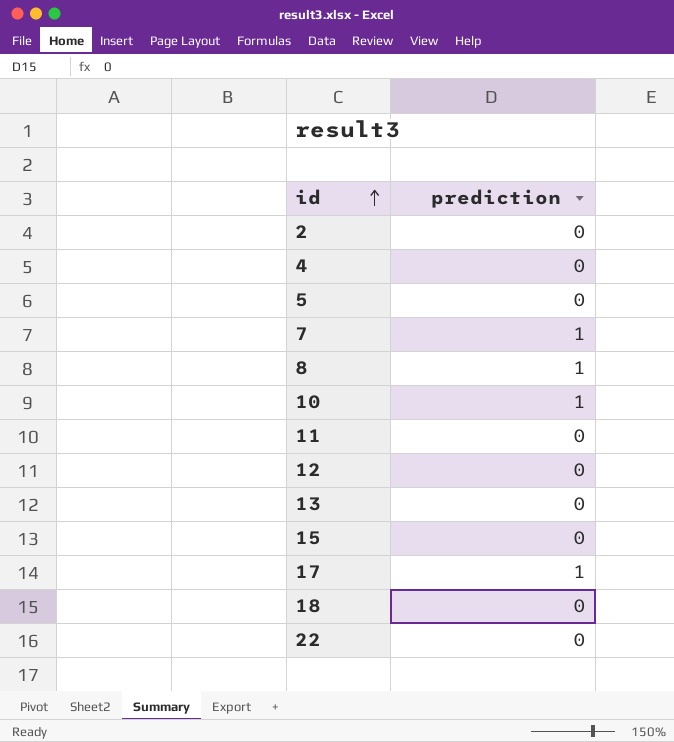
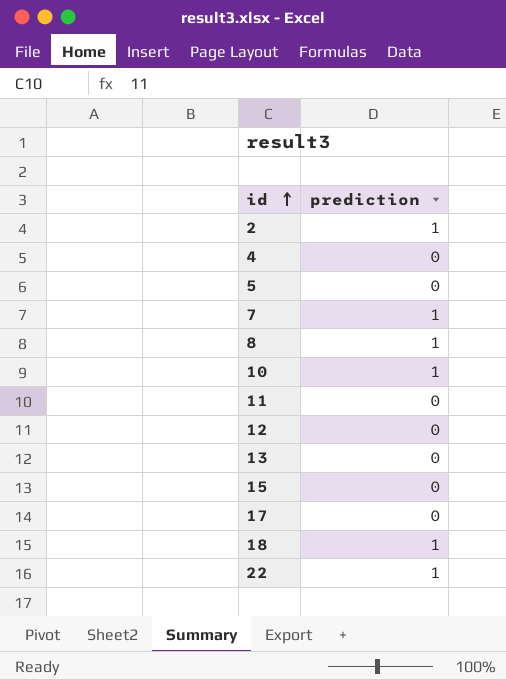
2 | prediction: 0 -> 1
17 | prediction: 1 -> 0
18 | prediction: 0 -> 1
22 | prediction: 0 -> 1

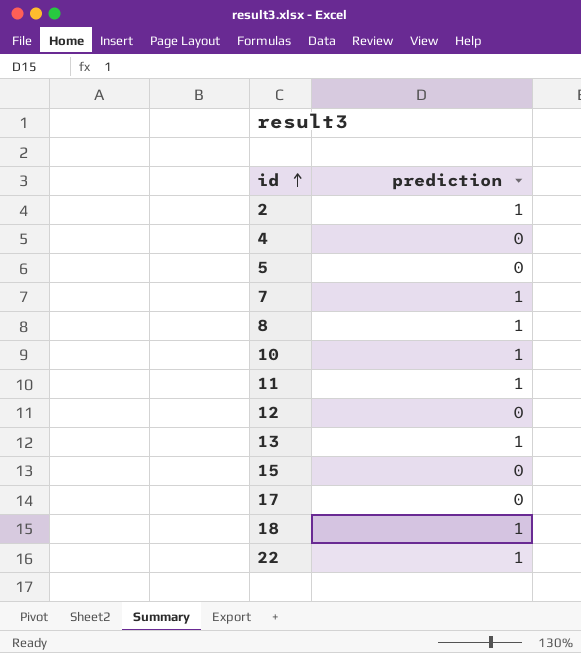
11 | prediction: 0 -> 1
13 | prediction: 0 -> 1

